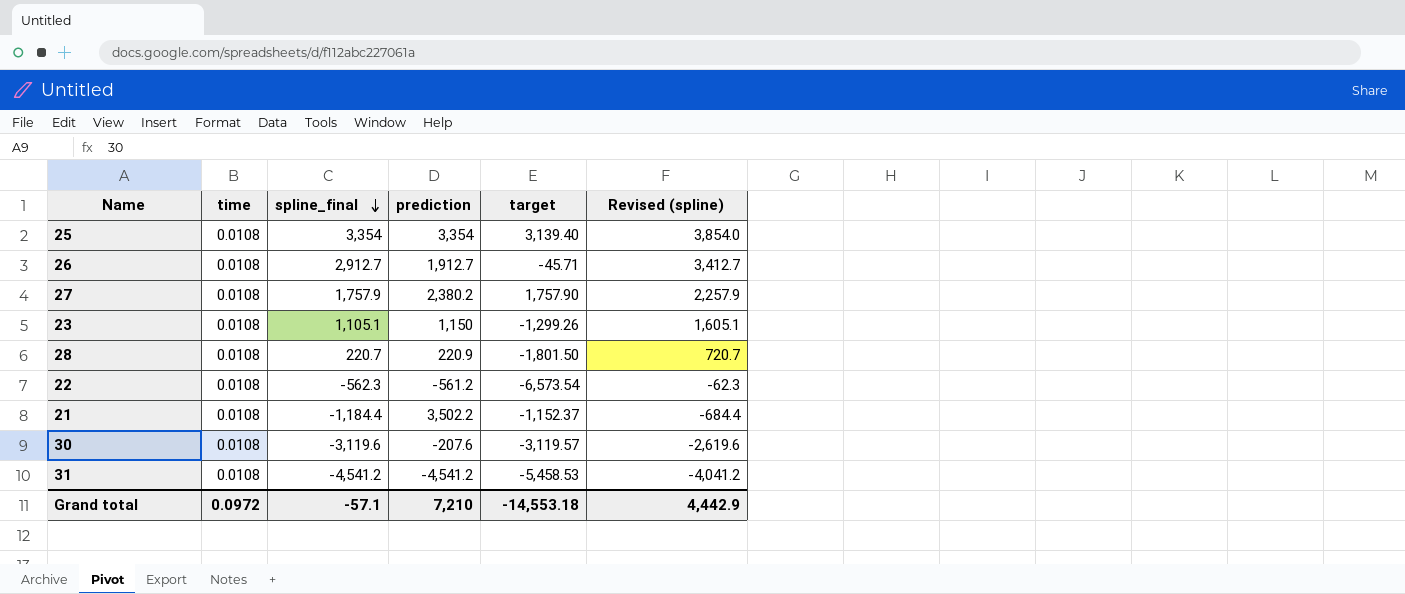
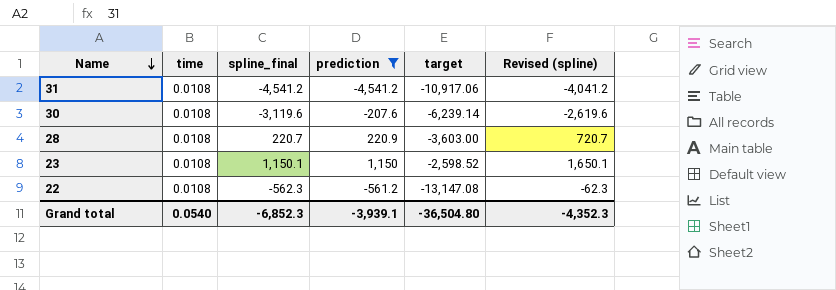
filter: none -> prediction <= 1,150
row order: spline_final descending -> Name descending
31 | target: -5,458.53 -> -10,917.06
30 | target: -3,119.57 -> -6,239.14
28 | target: -1,801.50 -> -3,603.00
23 | spline_final: 1,105.1 -> 1,150.1
23 | target: -1,299.26 -> -2,598.52
23 | Revised (spline): 1,605.1 -> 1,650.1
22 | target: -6,573.54 -> -13,147.08
Grand total | time: 0.0972 -> 0.0540
Grand total | spline_final: -57.1 -> -6,852.3
Grand total | prediction: 7,210 -> -3,939.1
Grand total | target: -14,553.18 -> -36,504.80
Grand total | Revised (spline): 4,442.9 -> -4,352.3

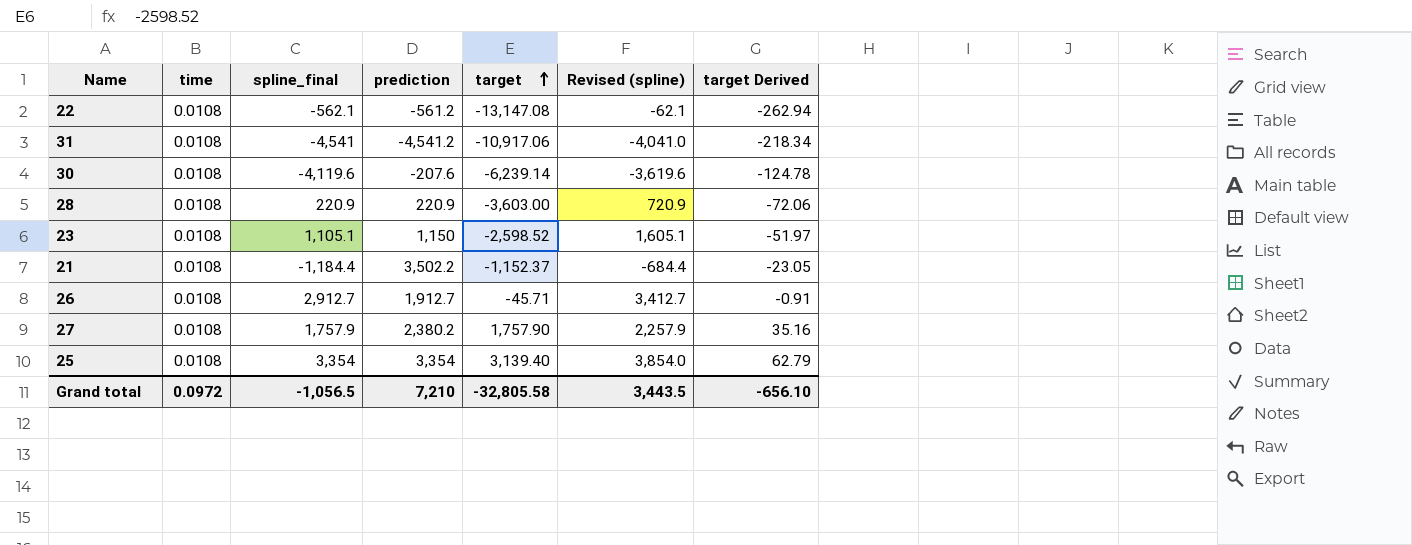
filter: prediction <= 1,150 -> none
row order: Name descending -> target ascending
column target Derived | formula: none -> [target] * 0.02
22 | spline_final: -562.3 -> -562.1
22 | Revised (spline): -62.3 -> -62.1
31 | spline_final: -4,541.2 -> -4,541
31 | Revised (spline): -4,041.2 -> -4,041.0
30 | spline_final: -3,119.6 -> -4,119.6
30 | Revised (spline): -2,619.6 -> -3,619.6
28 | spline_final: 220.7 -> 220.9
28 | Revised (spline): 720.7 -> 720.9
23 | spline_final: 1,150.1 -> 1,105.1
23 | Revised (spline): 1,650.1 -> 1,605.1
Grand total | time: 0.0540 -> 0.0972
Grand total | spline_final: -6,852.3 -> -1,056.5
Grand total | prediction: -3,939.1 -> 7,210
Grand total | target: -36,504.80 -> -32,805.58
Grand total | Revised (spline): -4,352.3 -> 3,443.5

